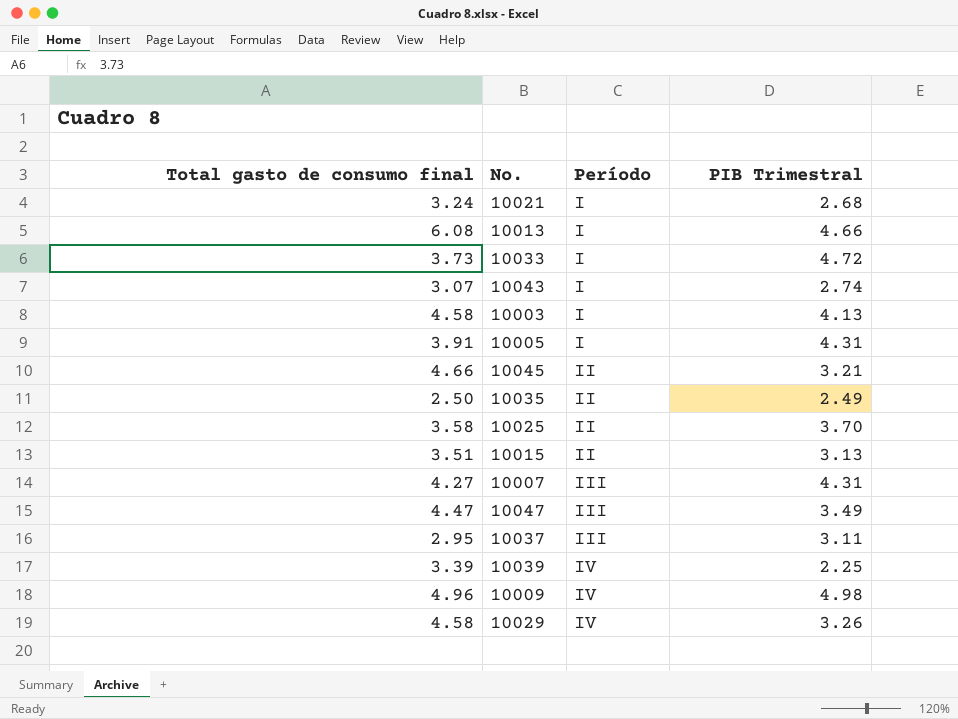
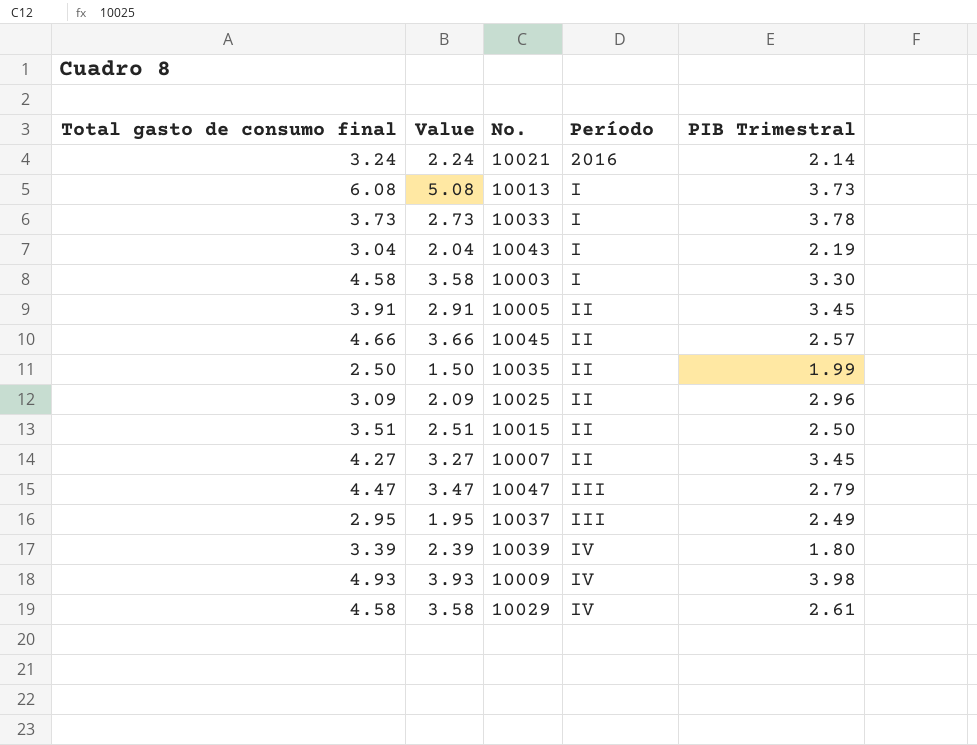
column Value | formula: none -> [Total gasto de consumo final] - 1
10021 | Período: I -> 2016
10021 | PIB Trimestral: 2.68 -> 2.14
10013 | PIB Trimestral: 4.66 -> 3.73
10033 | PIB Trimestral: 4.72 -> 3.78
10043 | Total gasto de consumo final: 3.07 -> 3.04
10043 | PIB Trimestral: 2.74 -> 2.19
10003 | PIB Trimestral: 4.13 -> 3.30
10005 | Período: I -> II
10005 | PIB Trimestral: 4.31 -> 3.45
10045 | PIB Trimestral: 3.21 -> 2.57
10035 | PIB Trimestral: 2.49 -> 1.99
10025 | Total gasto de consumo final: 3.58 -> 3.09
10025 | PIB Trimestral: 3.70 -> 2.96
10015 | PIB Trimestral: 3.13 -> 2.50
10007 | Período: III -> II
10007 | PIB Trimestral: 4.31 -> 3.45
10047 | PIB Trimestral: 3.49 -> 2.79
10037 | PIB Trimestral: 3.11 -> 2.49
10039 | PIB Trimestral: 2.25 -> 1.80
10009 | Total gasto de consumo final: 4.96 -> 4.93
10009 | PIB Trimestral: 4.98 -> 3.98
10029 | PIB Trimestral: 3.26 -> 2.61

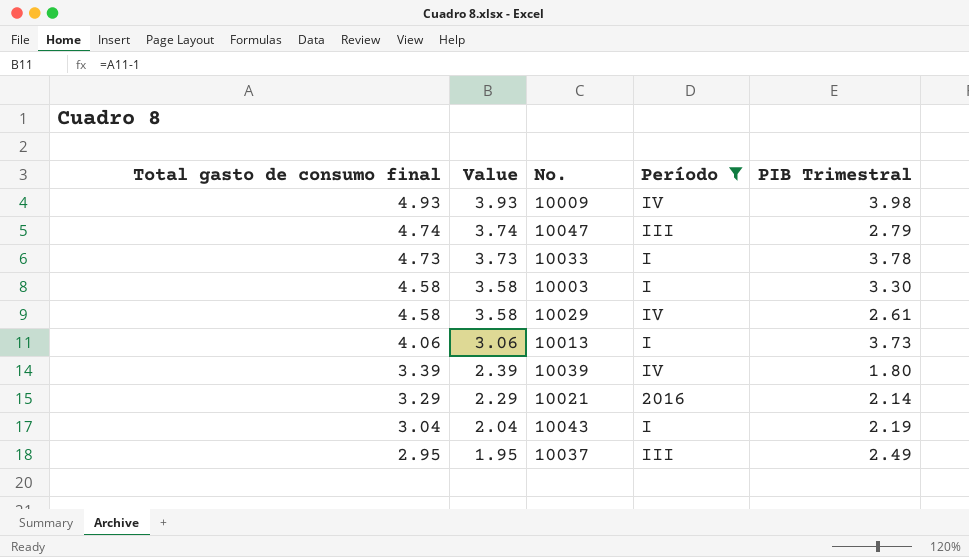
filter: none -> Período != II
row order: Período ascending -> Total gasto de consumo final descending
10047 | Total gasto de consumo final: 4.47 -> 4.74
10047 | Value: 3.47 -> 3.74
10033 | Total gasto de consumo final: 3.73 -> 4.73
10033 | Value: 2.73 -> 3.73
10013 | Total gasto de consumo final: 6.08 -> 4.06
10013 | Value: 5.08 -> 3.06
10021 | Total gasto de consumo final: 3.24 -> 3.29
10021 | Value: 2.24 -> 2.29

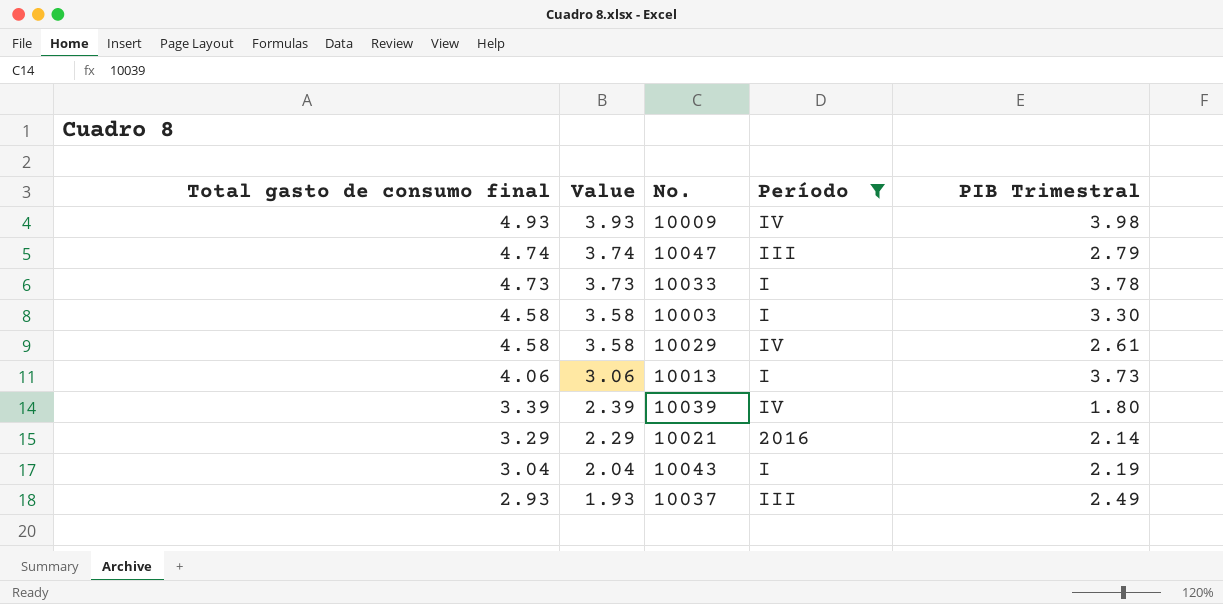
10037 | Total gasto de consumo final: 2.95 -> 2.93
10037 | Value: 1.95 -> 1.93

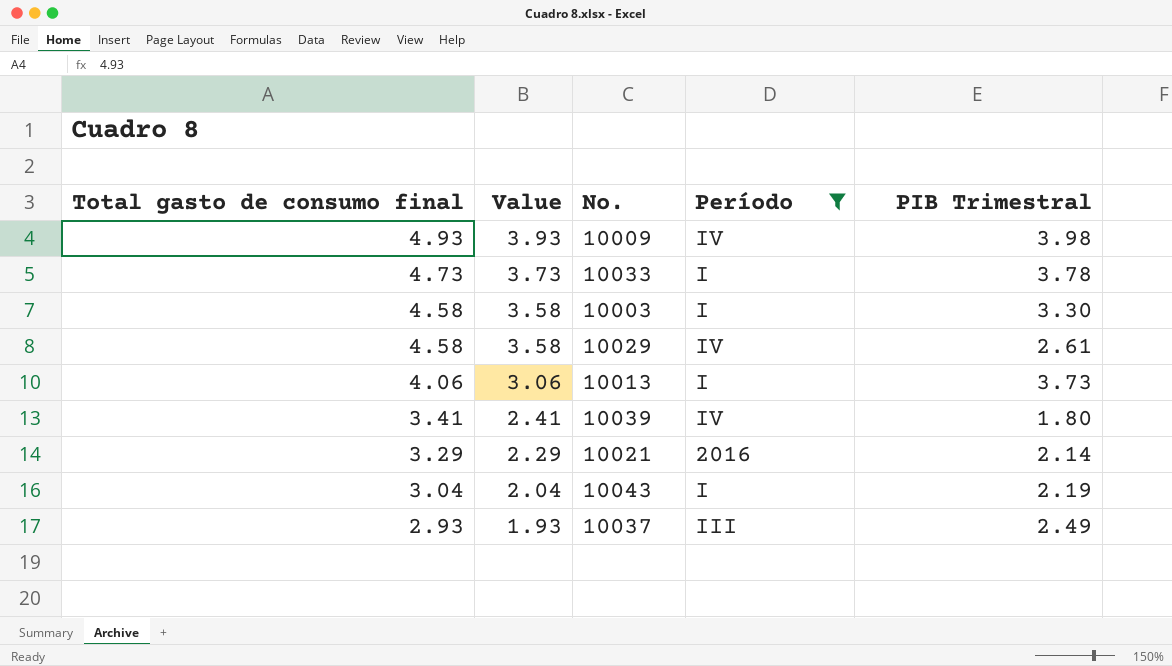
row 10047: 4.74 | 3.74 | III | 2.79 -> none
10039 | Total gasto de consumo final: 3.39 -> 3.41
10039 | Value: 2.39 -> 2.41

